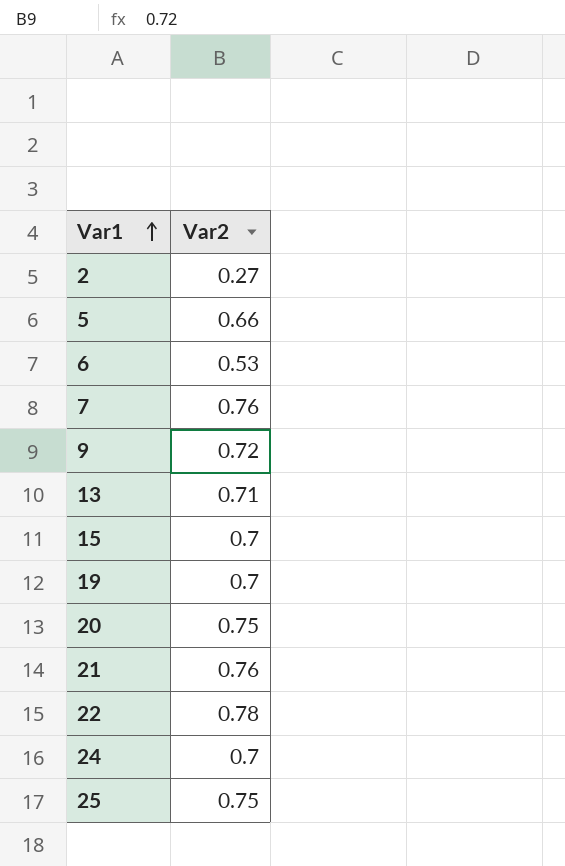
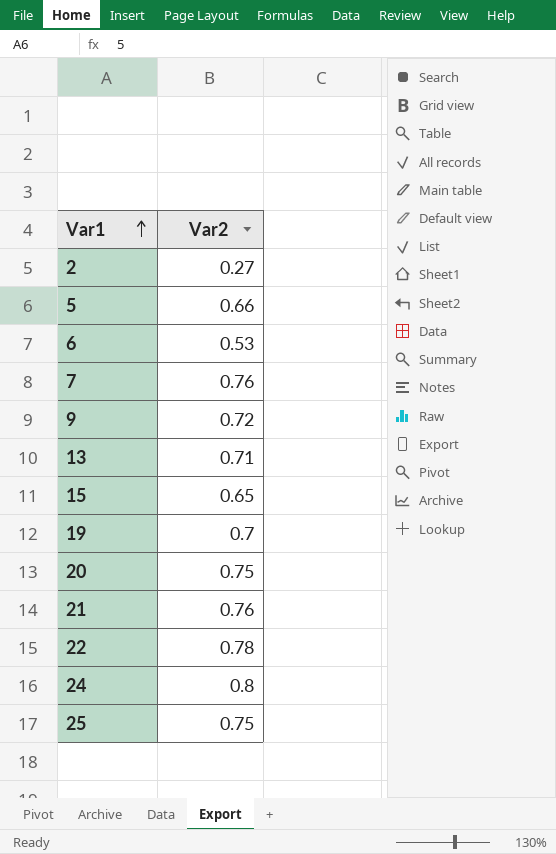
15 | Var2: 0.7 -> 0.65
24 | Var2: 0.7 -> 0.8

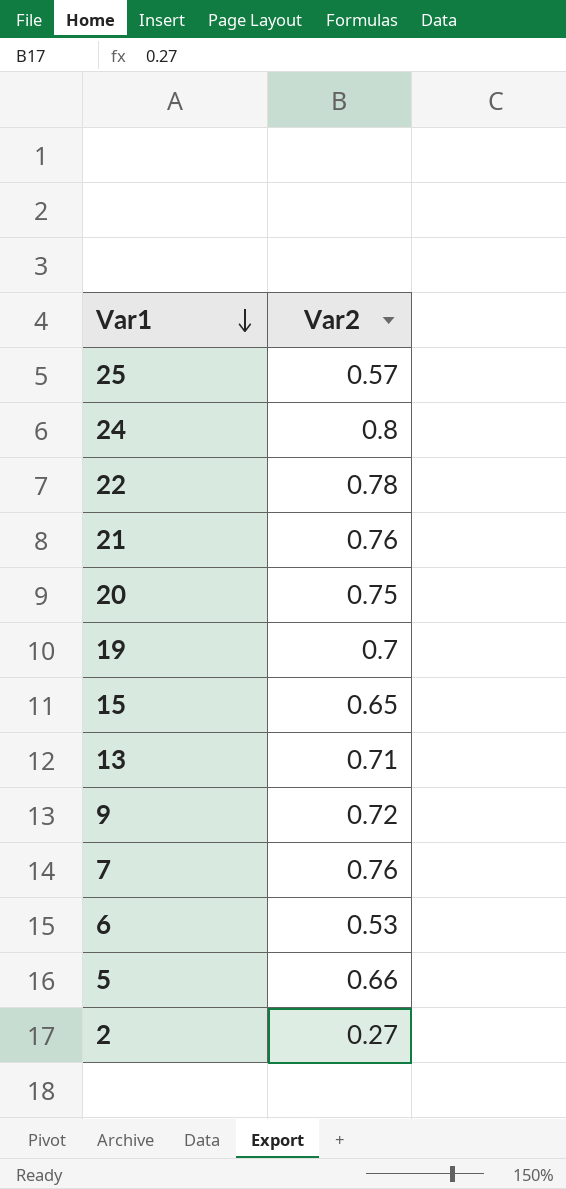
row order: Var1 ascending -> Var1 descending
25 | Var2: 0.75 -> 0.57

